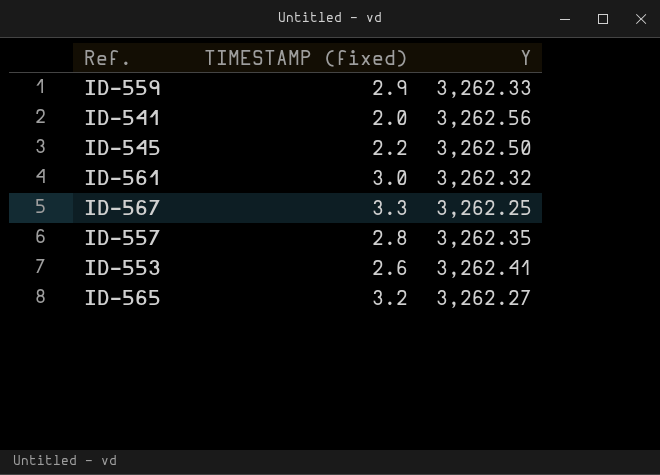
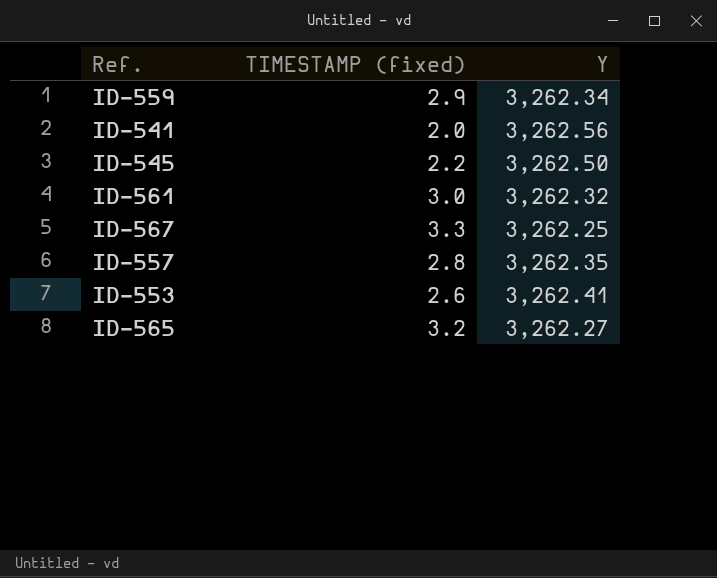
ID-559 | Y: 3,262.33 -> 3,262.34

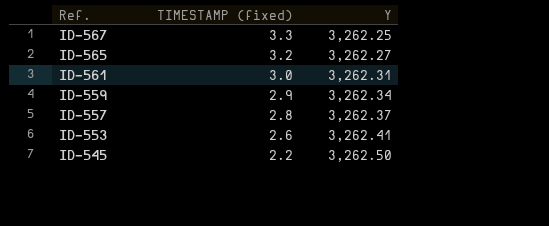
row order: none -> Ref. descending
row ID-541: 2.0 | 3,262.56 -> none
ID-561 | Y: 3,262.32 -> 3,262.31
ID-557 | Y: 3,262.35 -> 3,262.37

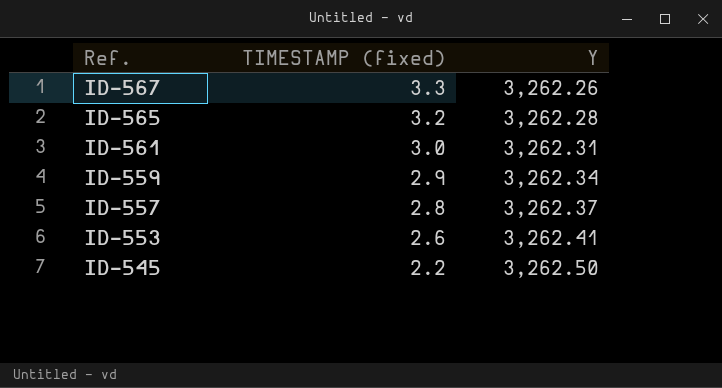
ID-567 | Y: 3,262.25 -> 3,262.26
ID-565 | Y: 3,262.27 -> 3,262.28

